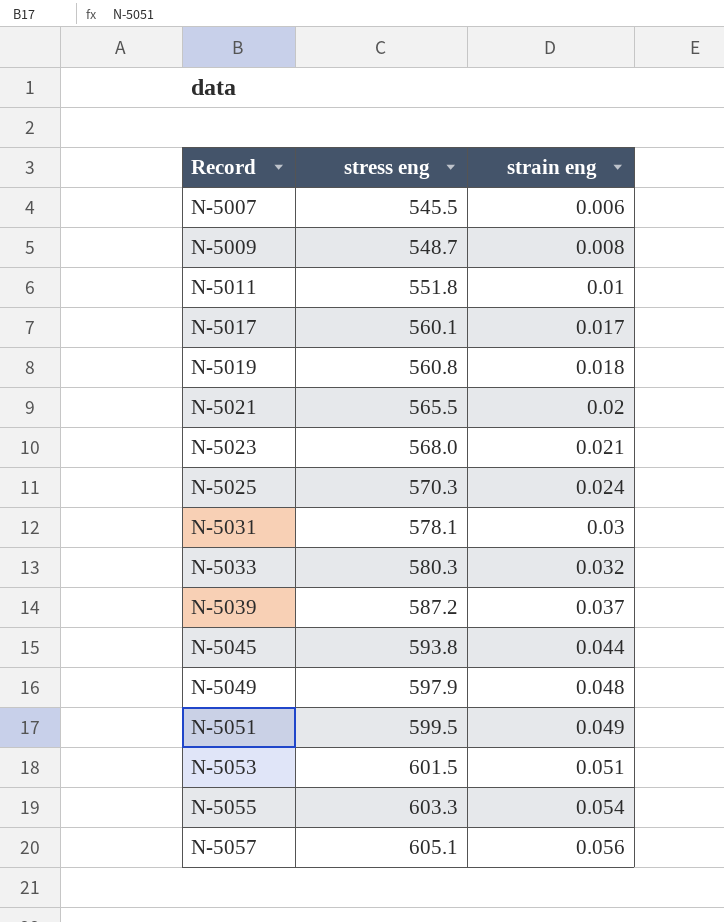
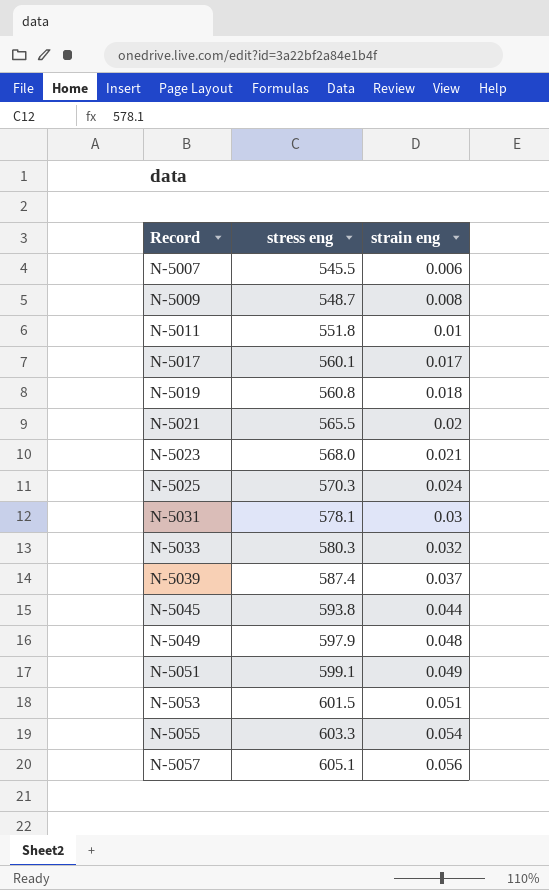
N-5039 | stress eng: 587.2 -> 587.4
N-5051 | stress eng: 599.5 -> 599.1

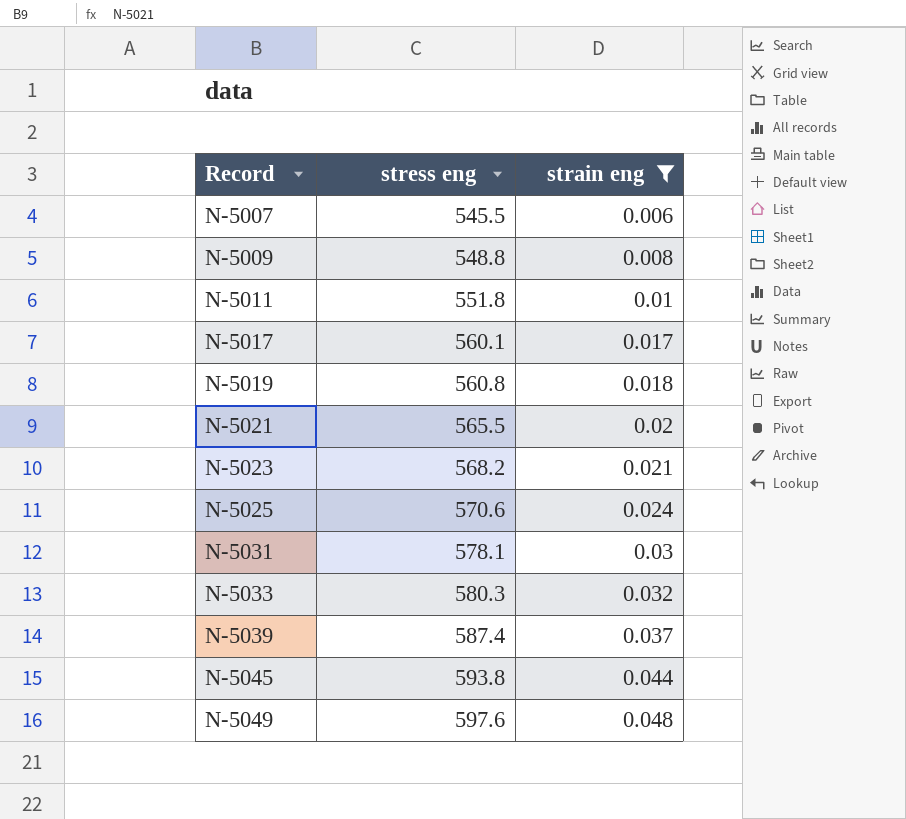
filter: none -> strain eng <= 0.048
N-5009 | stress eng: 548.7 -> 548.8
N-5023 | stress eng: 568.0 -> 568.2
N-5025 | stress eng: 570.3 -> 570.6
N-5049 | stress eng: 597.9 -> 597.6

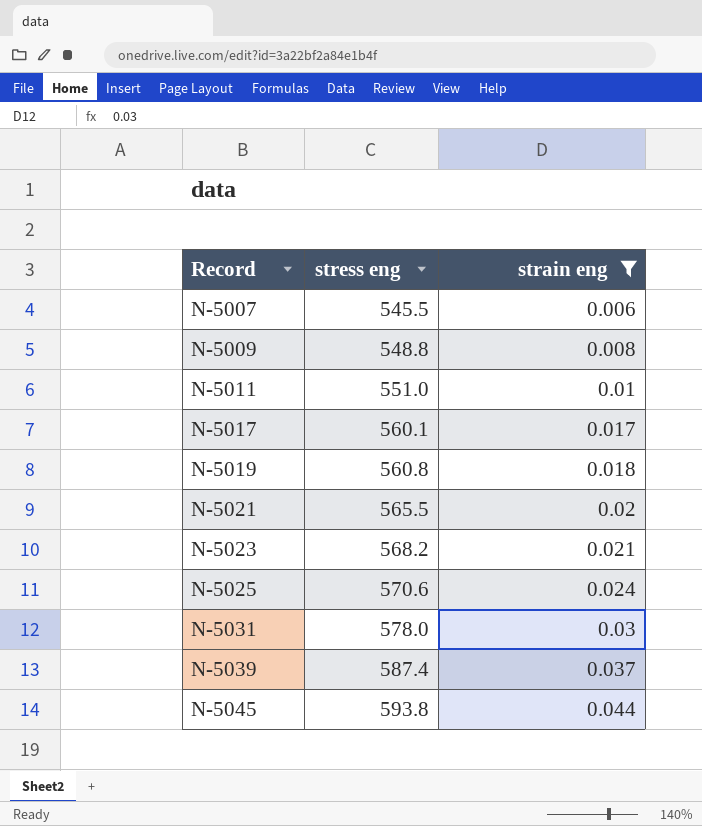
row N-5033: 580.3 | 0.032 -> none
row N-5049: 597.6 | 0.048 -> none
N-5011 | stress eng: 551.8 -> 551.0
N-5031 | stress eng: 578.1 -> 578.0

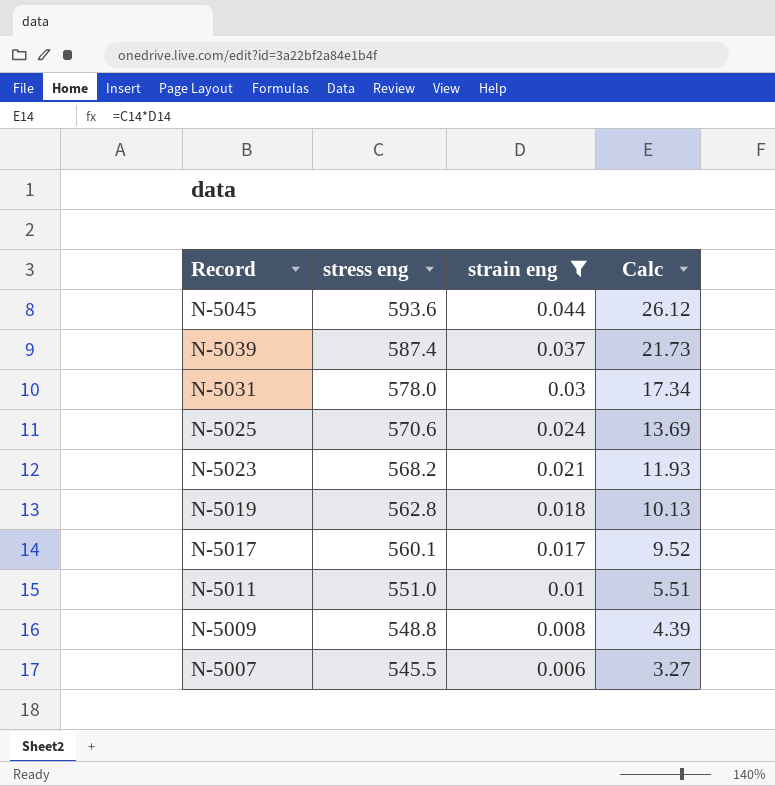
row order: Record ascending -> Record descending
column Calc | formula: none -> [stress eng] * [strain eng]
row N-5021: 565.5 | 0.02 -> none
N-5045 | stress eng: 593.8 -> 593.6
N-5019 | stress eng: 560.8 -> 562.8

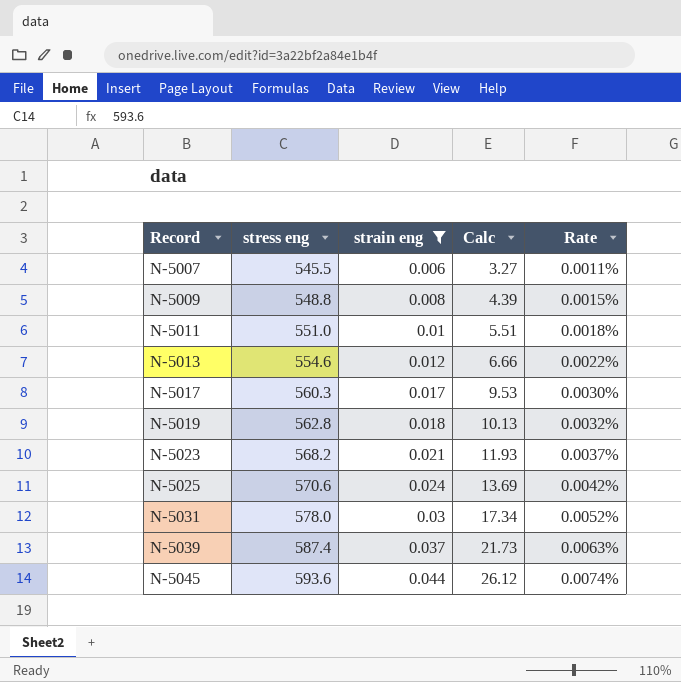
row order: Record descending -> Record ascending
column Rate | formula: none -> [strain eng] / [stress eng]
row N-5013: none -> 554.6 | 0.012 | 6.66 | 0.0022%
N-5017 | stress eng: 560.1 -> 560.3
N-5017 | Calc: 9.52 -> 9.53

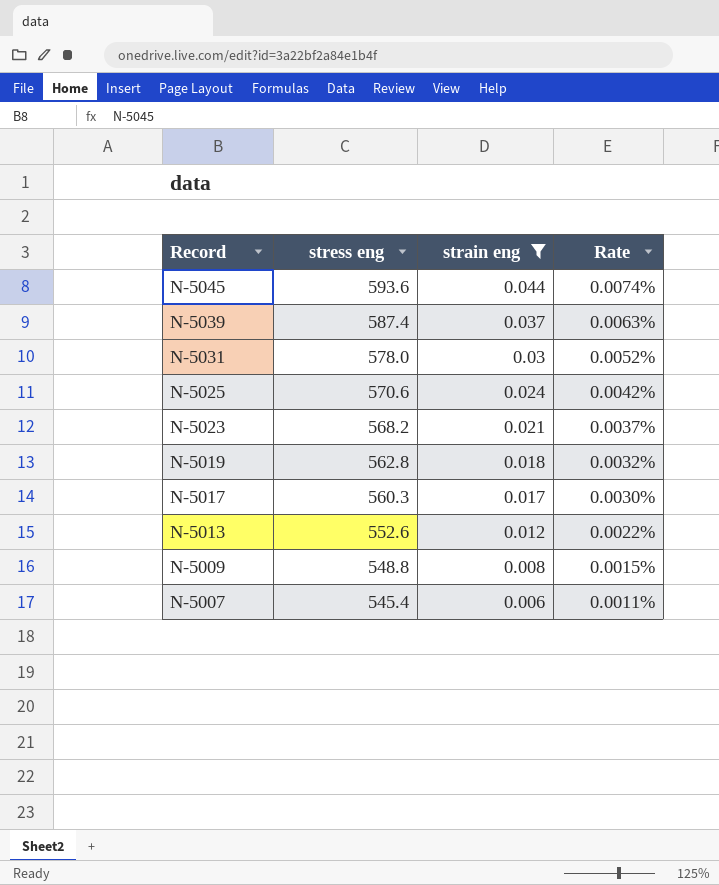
row order: Record ascending -> Record descending
column Calc | formula: [stress eng] * [strain eng] -> none
row N-5011: 551.0 | 0.01 | 5.51 | 0.0018% -> none
N-5013 | stress eng: 554.6 -> 552.6
N-5007 | stress eng: 545.5 -> 545.4

